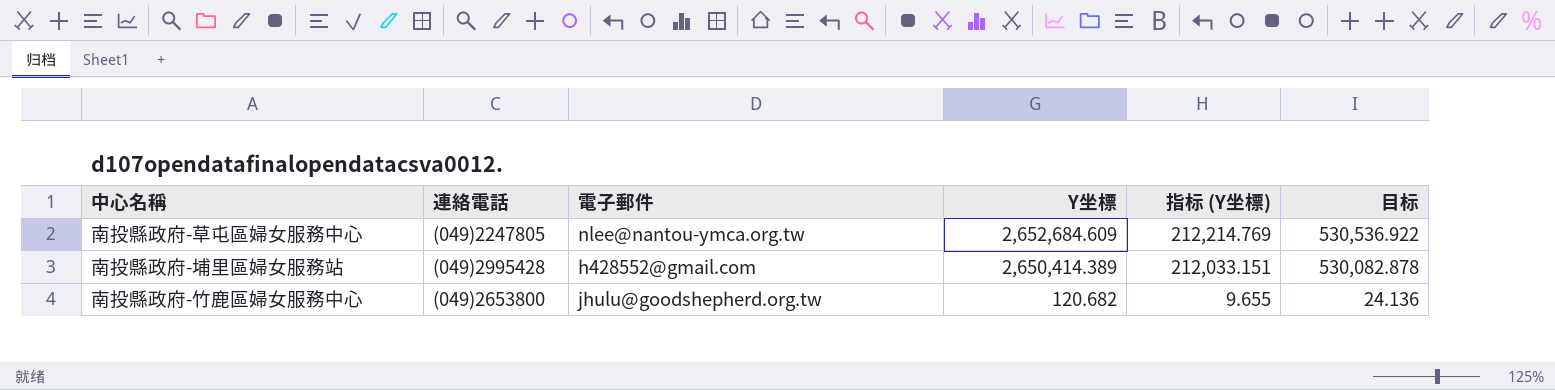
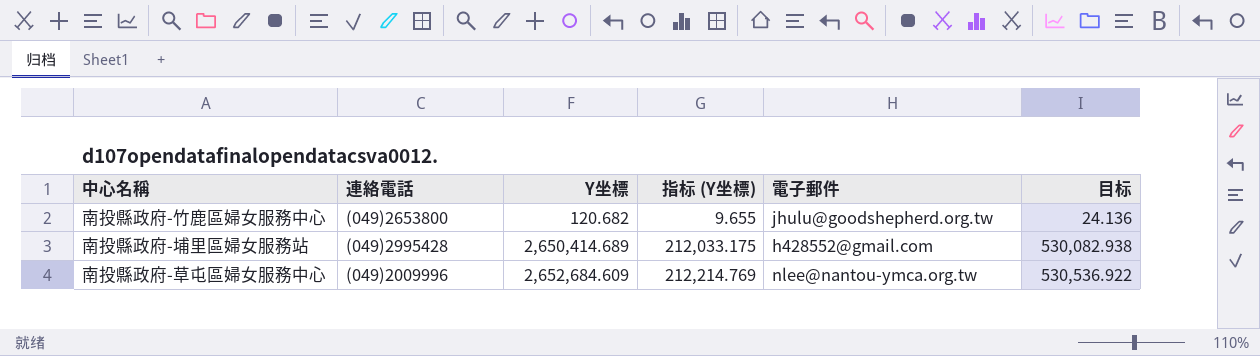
row order: Y坐標 descending -> Y坐標 ascending
column 電子郵件 | position: 3 -> 5
南投縣政府-埔里區婦女服務站 | Y坐標: 2,650,414.389 -> 2,650,414.689
南投縣政府-埔里區婦女服務站 | 指标 (Y坐標): 212,033.151 -> 212,033.175
南投縣政府-埔里區婦女服務站 | 目标: 530,082.878 -> 530,082.938
南投縣政府-草屯區婦女服務中心 | 連絡電話: (049)2247805 -> (049)2009996

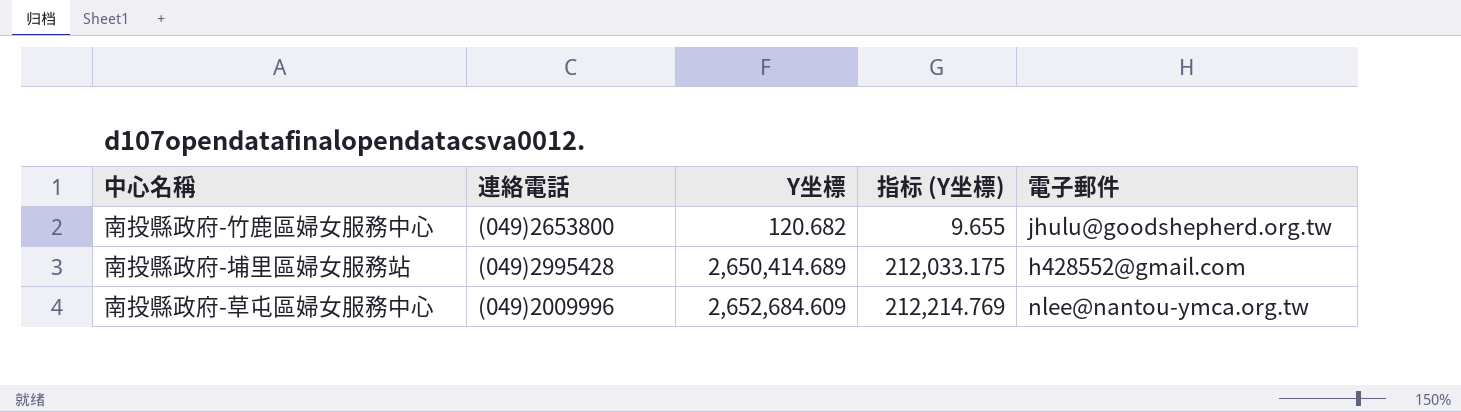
column 目标 | formula: [Y坐標] * 0.2 -> none

